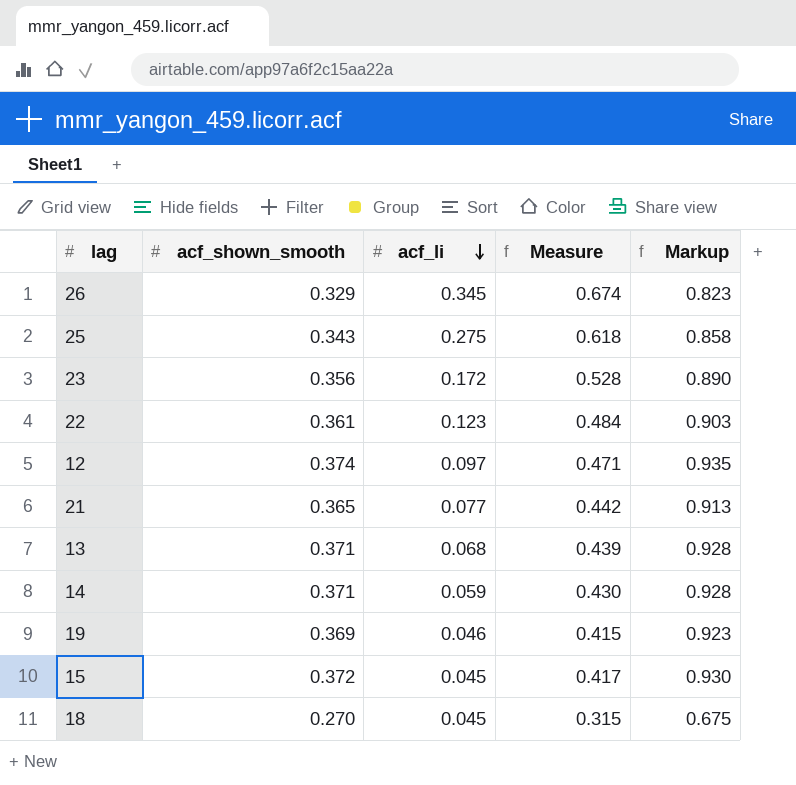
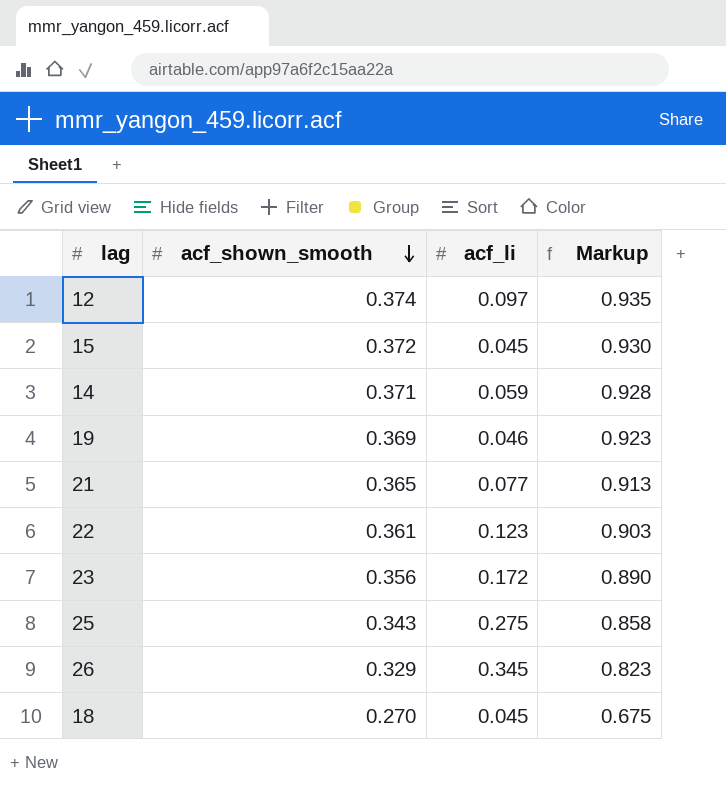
row order: acf_li descending -> acf_shown_smooth descending
column Measure | formula: [acf_shown_smooth] + [acf_li] -> none
row 13: 0.371 | 0.068 | 0.439 | 0.928 -> none

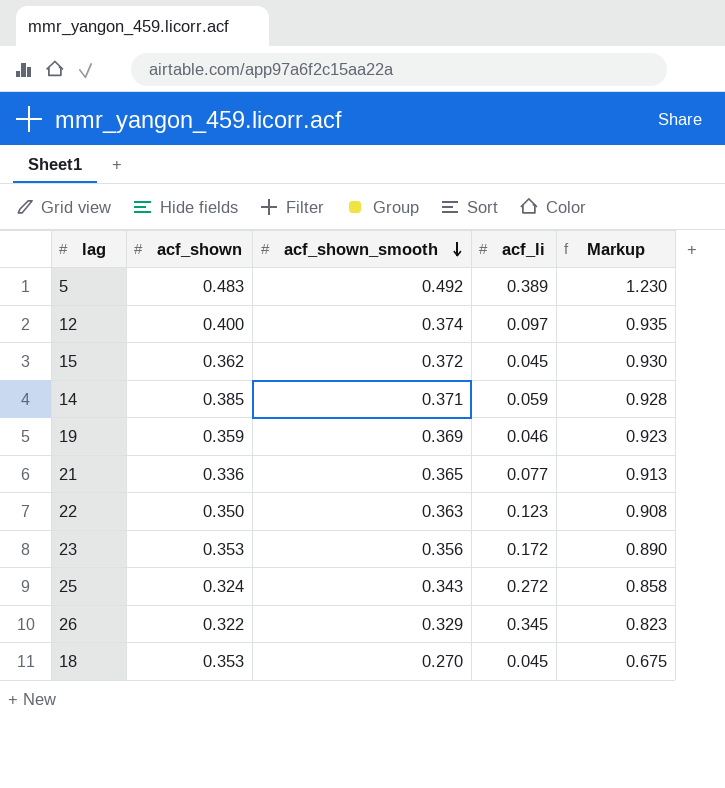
column acf_shown | position: none -> 2
row 5: none -> 0.483 | 0.492 | 0.389 | 1.230
22 | acf_shown_smooth: 0.361 -> 0.363
22 | Markup: 0.903 -> 0.908
25 | acf_li: 0.275 -> 0.272

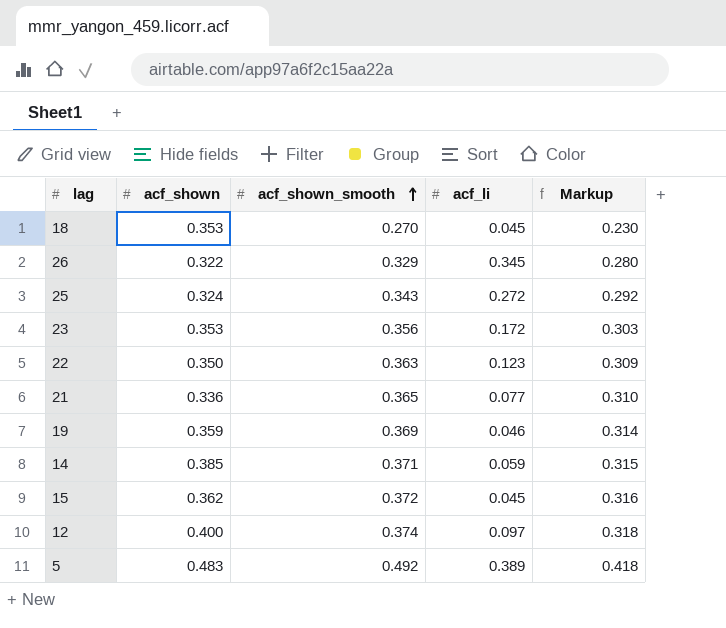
row order: acf_shown_smooth descending -> acf_shown_smooth ascending
column Markup | formula: [acf_shown_smooth] * 2.5 -> [acf_shown_smooth] * 0.85

